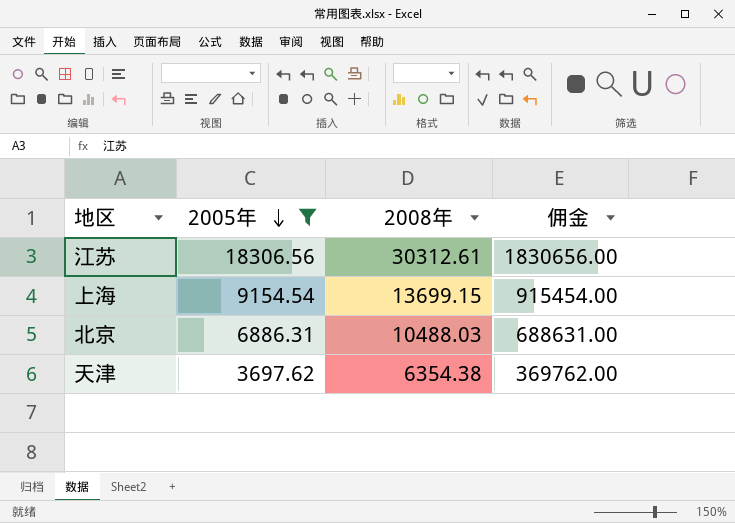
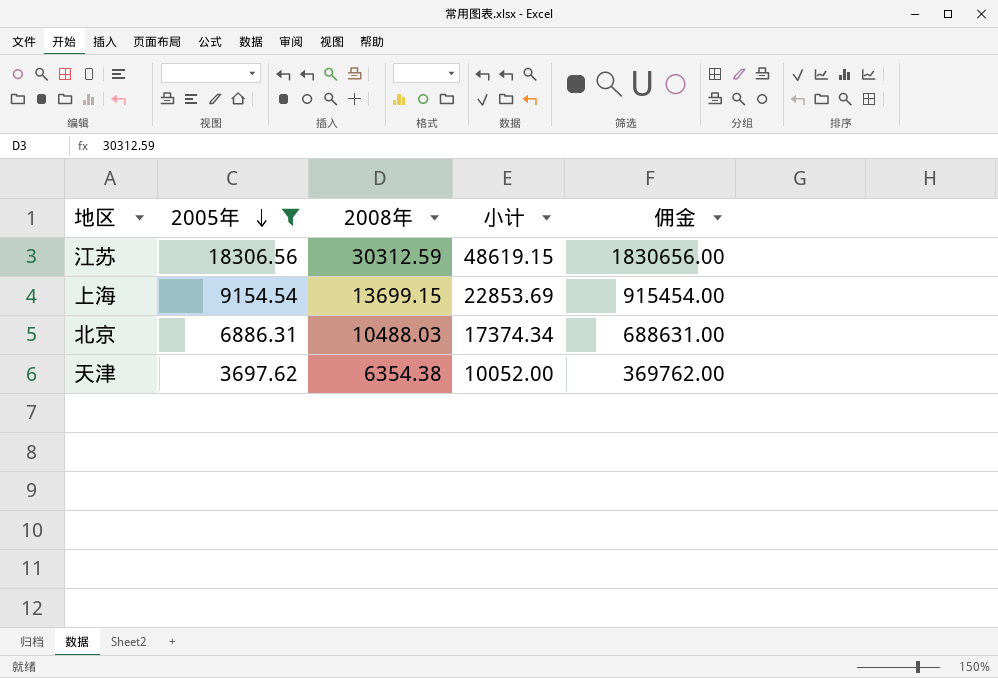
column 小计 | formula: none -> [2005年] + [2008年]
江苏 | 2008年: 30312.61 -> 30312.59

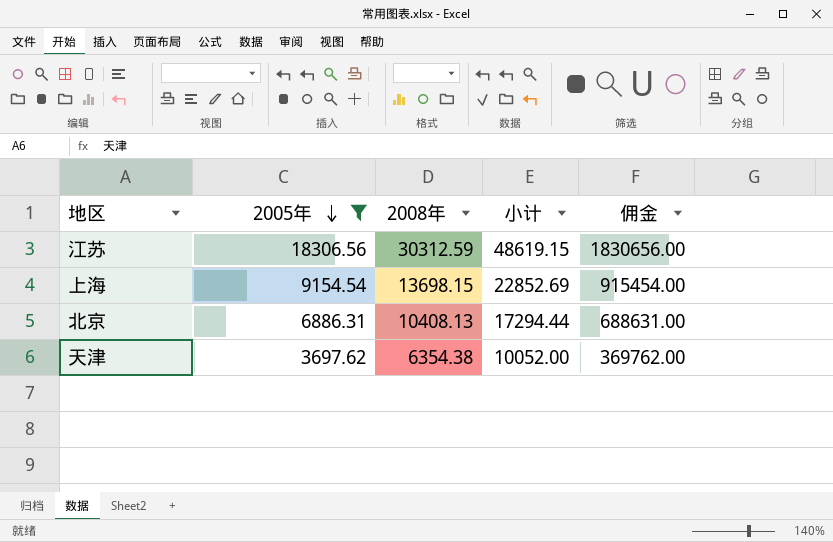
上海 | 2008年: 13699.15 -> 13698.15
上海 | 小计: 22853.69 -> 22852.69
北京 | 2008年: 10488.03 -> 10408.13
北京 | 小计: 17374.34 -> 17294.44

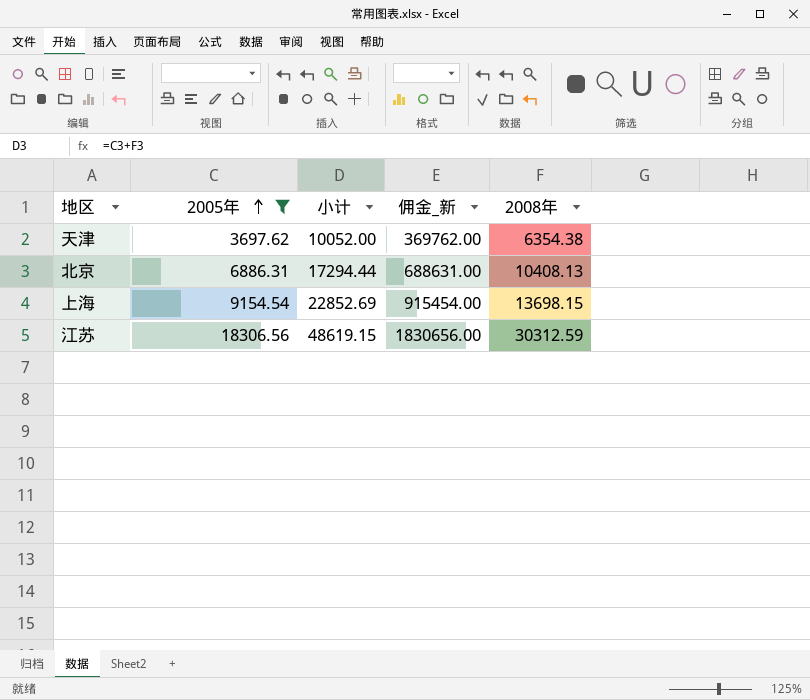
row order: 2005年 descending -> 2005年 ascending
column name: 佣金 -> 佣金_新
column 2008年 | position: 3 -> 5

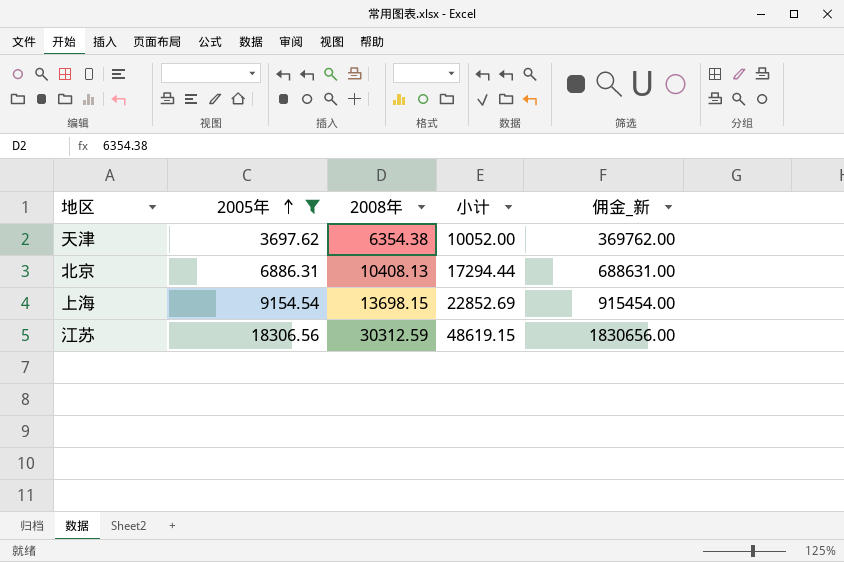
column 2008年 | position: 5 -> 3

